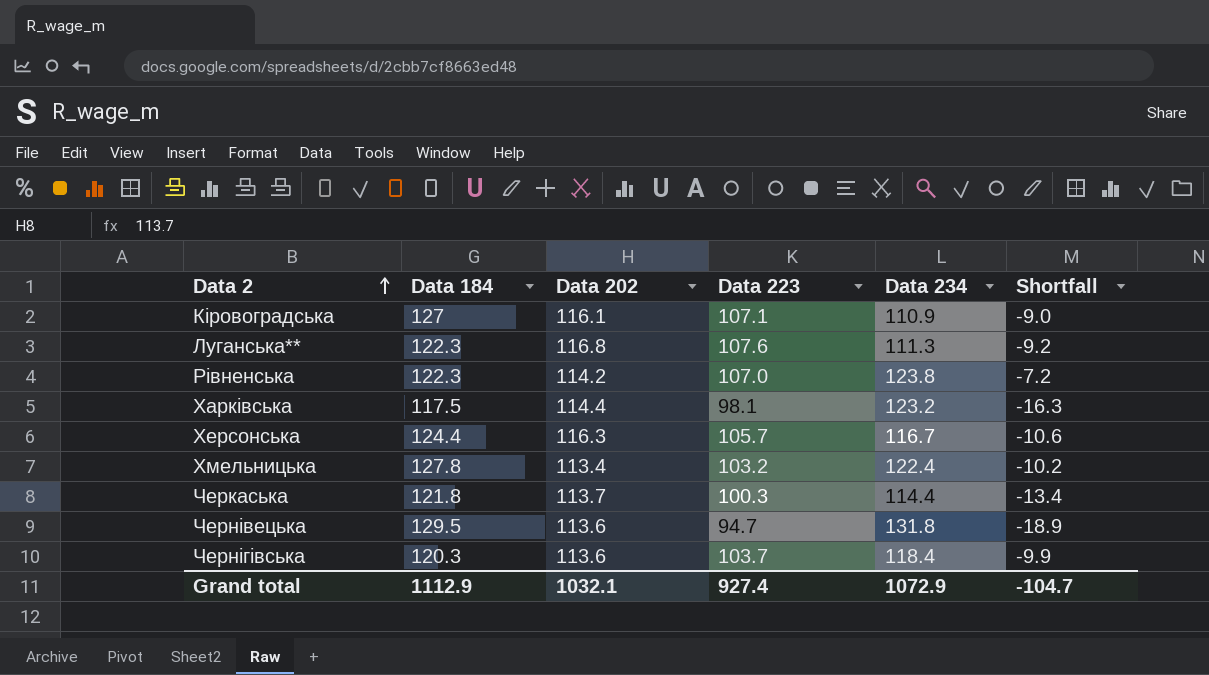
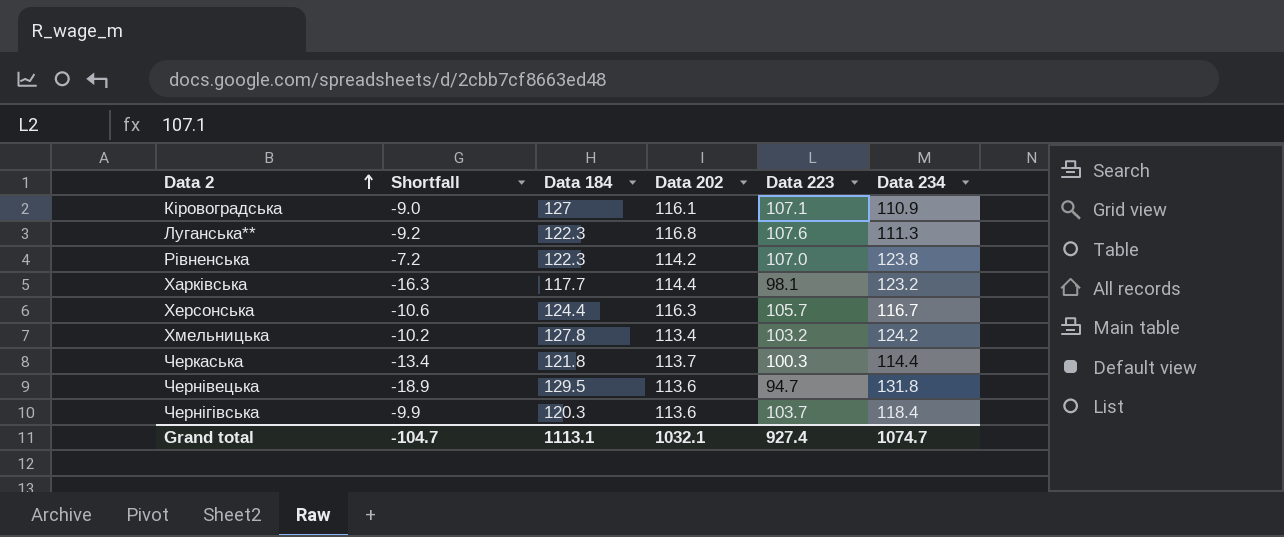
column Shortfall | position: 6 -> 2
Харківська | Data 184: 117.5 -> 117.7
Хмельницька | Data 234: 122.4 -> 124.2
Grand total | Data 184: 1112.9 -> 1113.1
Grand total | Data 234: 1072.9 -> 1074.7

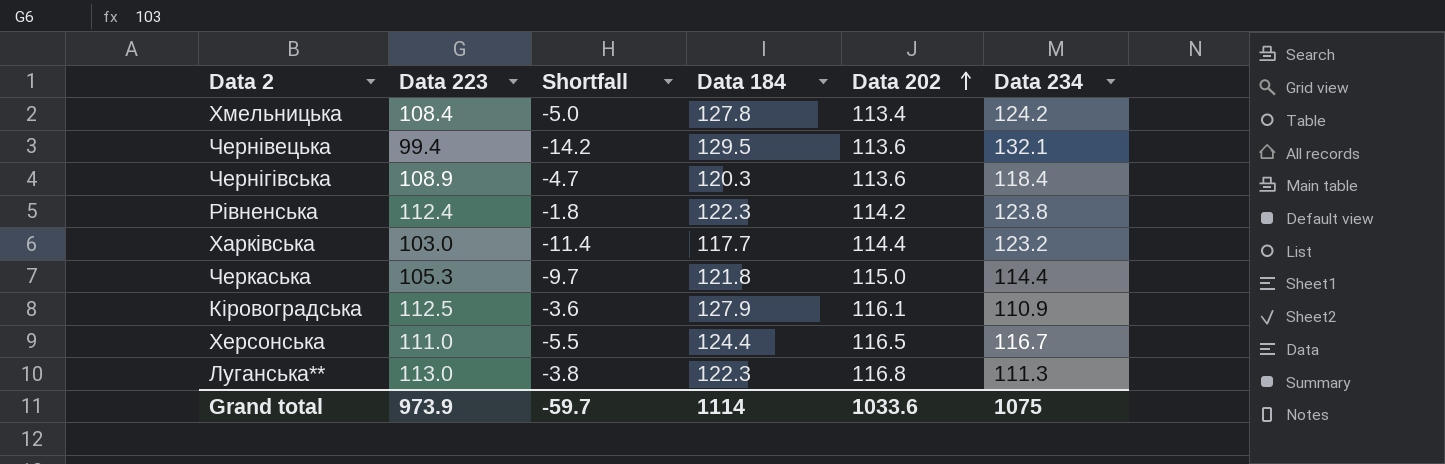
row order: Data 2 ascending -> Data 202 ascending
column Data 223 | position: 5 -> 2
Хмельницька | Data 223: 103.2 -> 108.4
Хмельницька | Shortfall: -10.2 -> -5.0
Чернівецька | Data 223: 94.7 -> 99.4
Чернівецька | Shortfall: -18.9 -> -14.2
Чернівецька | Data 234: 131.8 -> 132.1
Чернігівська | Data 223: 103.7 -> 108.9
Чернігівська | Shortfall: -9.9 -> -4.7
Рівненська | Data 223: 107.0 -> 112.4
Рівненська | Shortfall: -7.2 -> -1.8
Харківська | Data 223: 98.1 -> 103.0
Харківська | Shortfall: -16.3 -> -11.4
Черкаська | Data 223: 100.3 -> 105.3
Черкаська | Shortfall: -13.4 -> -9.7
Черкаська | Data 202: 113.7 -> 115.0
Кіровоградська | Data 223: 107.1 -> 112.5
Кіровоградська | Shortfall: -9.0 -> -3.6
Кіровоградська | Data 184: 127 -> 127.9
Херсонська | Data 223: 105.7 -> 111.0
Херсонська | Shortfall: -10.6 -> -5.5
Херсонська | Data 202: 116.3 -> 116.5
Луганська** | Data 223: 107.6 -> 113.0
Луганська** | Shortfall: -9.2 -> -3.8
Grand total | Data 223: 927.4 -> 973.9
Grand total | Shortfall: -104.7 -> -59.7
Grand total | Data 184: 1113.1 -> 1114
Grand total | Data 202: 1032.1 -> 1033.6
Grand total | Data 234: 1074.7 -> 1075

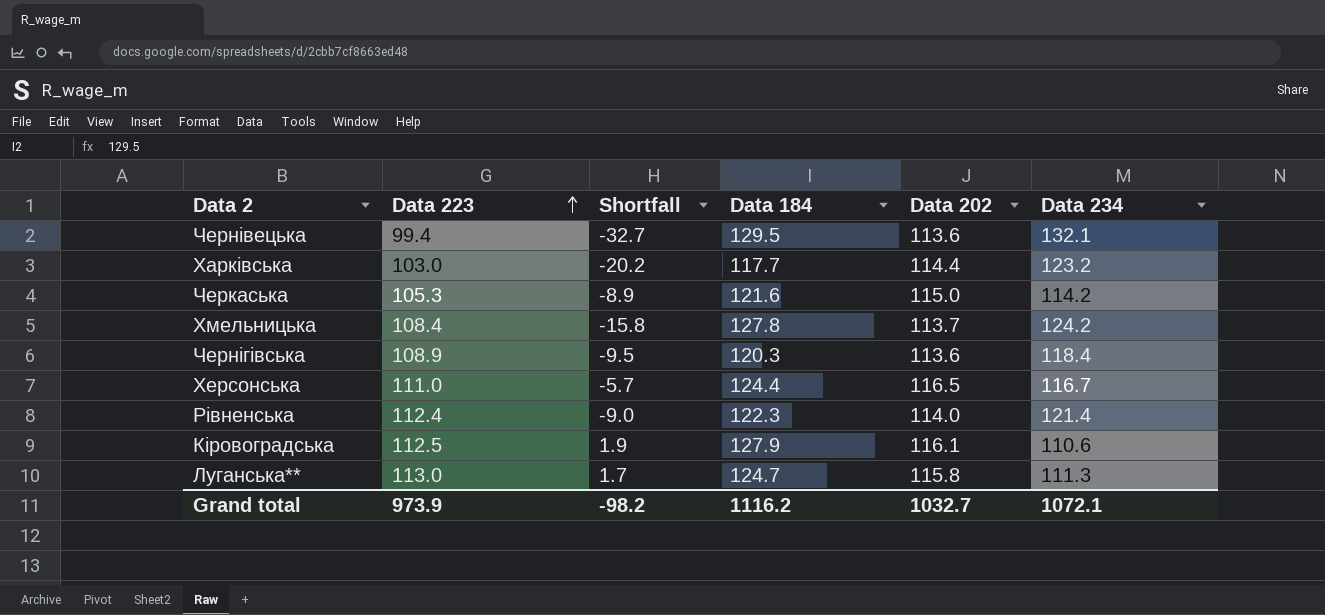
row order: Data 202 ascending -> Data 223 ascending
column Shortfall | formula: [Data 223] - [Data 202] -> [Data 223] - [Data 234]
Черкаська | Data 184: 121.8 -> 121.6
Черкаська | Data 234: 114.4 -> 114.2
Хмельницька | Data 202: 113.4 -> 113.7
Рівненська | Data 202: 114.2 -> 114.0
Рівненська | Data 234: 123.8 -> 121.4
Кіровоградська | Data 234: 110.9 -> 110.6
Луганська** | Data 184: 122.3 -> 124.7
Луганська** | Data 202: 116.8 -> 115.8
Grand total | Shortfall: -59.7 -> -98.2
Grand total | Data 184: 1114 -> 1116.2
Grand total | Data 202: 1033.6 -> 1032.7
Grand total | Data 234: 1075 -> 1072.1

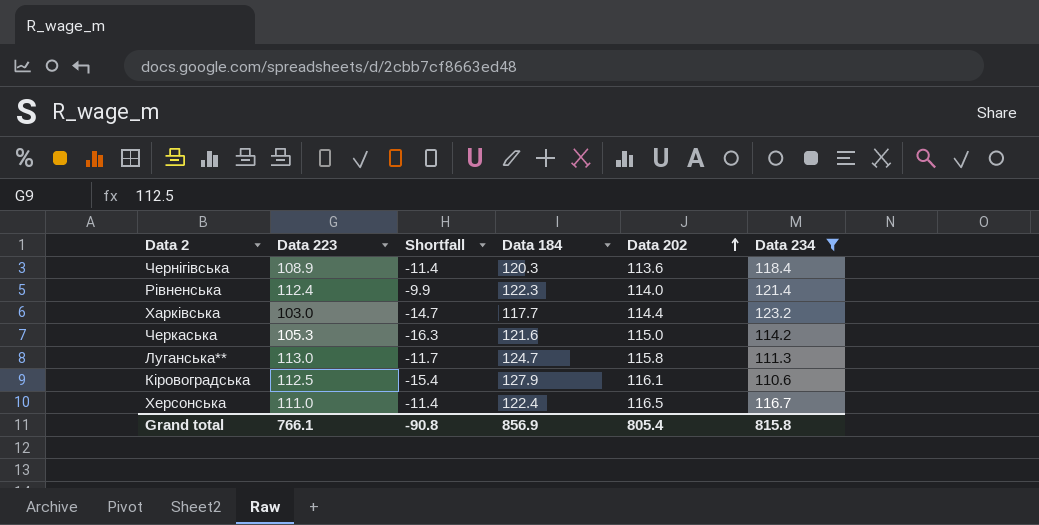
filter: none -> Data 234 <= 123.2
row order: Data 223 ascending -> Data 202 ascending
column Shortfall | formula: [Data 223] - [Data 234] -> [Data 223] - [Data 184]
Херсонська | Data 184: 124.4 -> 122.4
Grand total | Data 223: 973.9 -> 766.1
Grand total | Shortfall: -98.2 -> -90.8
Grand total | Data 184: 1116.2 -> 856.9
Grand total | Data 202: 1032.7 -> 805.4
Grand total | Data 234: 1072.1 -> 815.8

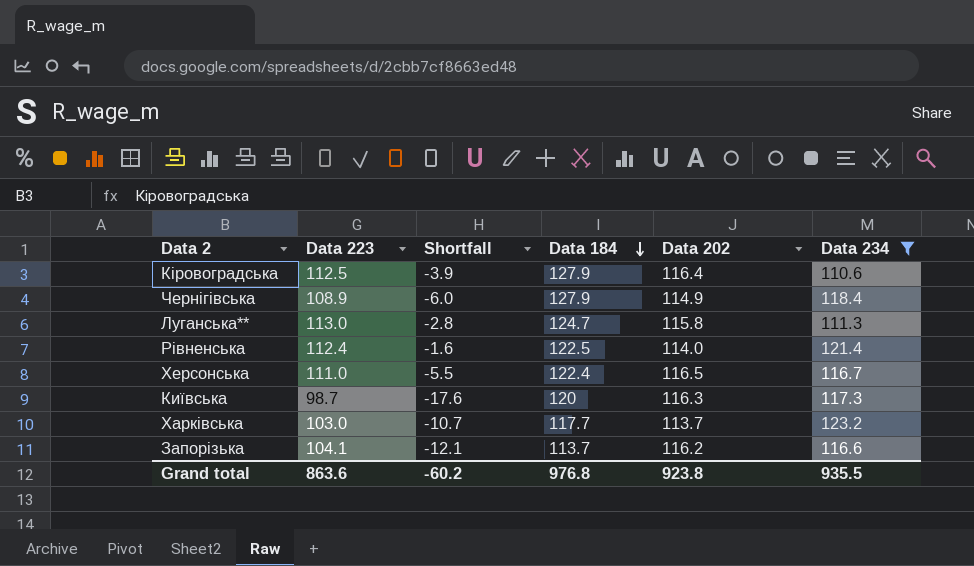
row order: Data 202 ascending -> Data 184 descending
column Shortfall | formula: [Data 223] - [Data 184] -> [Data 223] - [Data 202]
row Черкаська: 105.3 | -16.3 | 121.6 | 115.0 | 114.2 -> none
Кіровоградська | Data 202: 116.1 -> 116.4
Чернігівська | Data 184: 120.3 -> 127.9
Чернігівська | Data 202: 113.6 -> 114.9
Рівненська | Data 184: 122.3 -> 122.5
row Київська: none -> 98.7 | -17.6 | 120 | 116.3 | 117.3
Харківська | Data 202: 114.4 -> 113.7
row Запорізька: none -> 104.1 | -12.1 | 113.7 | 116.2 | 116.6
Grand total | Data 223: 766.1 -> 863.6
Grand total | Shortfall: -90.8 -> -60.2
Grand total | Data 184: 856.9 -> 976.8
Grand total | Data 202: 805.4 -> 923.8
Grand total | Data 234: 815.8 -> 935.5

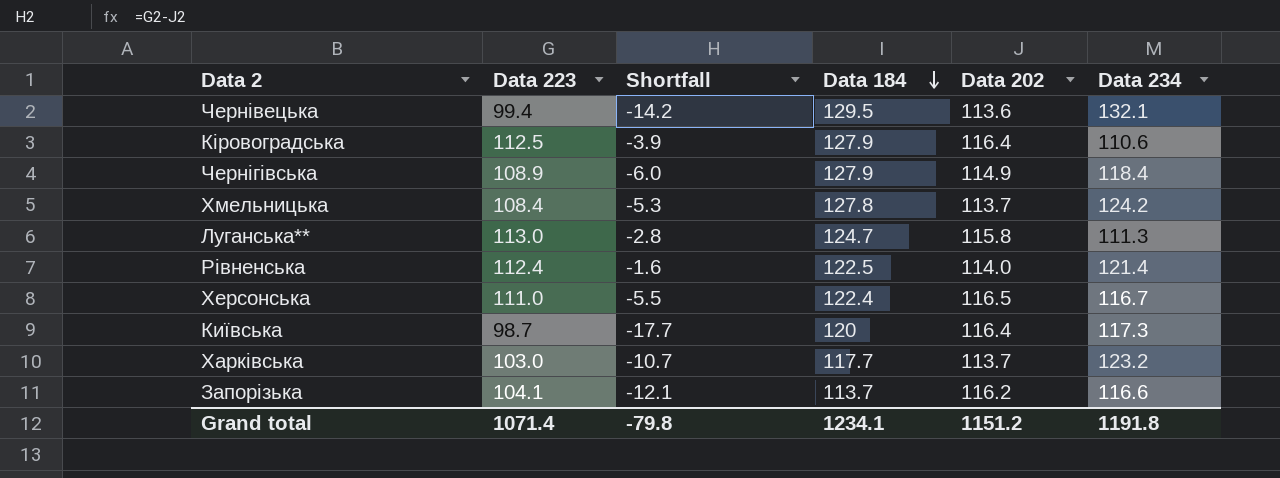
filter: Data 234 <= 123.2 -> none
Київська | Shortfall: -17.6 -> -17.7
Київська | Data 202: 116.3 -> 116.4
Grand total | Data 223: 863.6 -> 1071.4
Grand total | Shortfall: -60.2 -> -79.8
Grand total | Data 184: 976.8 -> 1234.1
Grand total | Data 202: 923.8 -> 1151.2
Grand total | Data 234: 935.5 -> 1191.8

